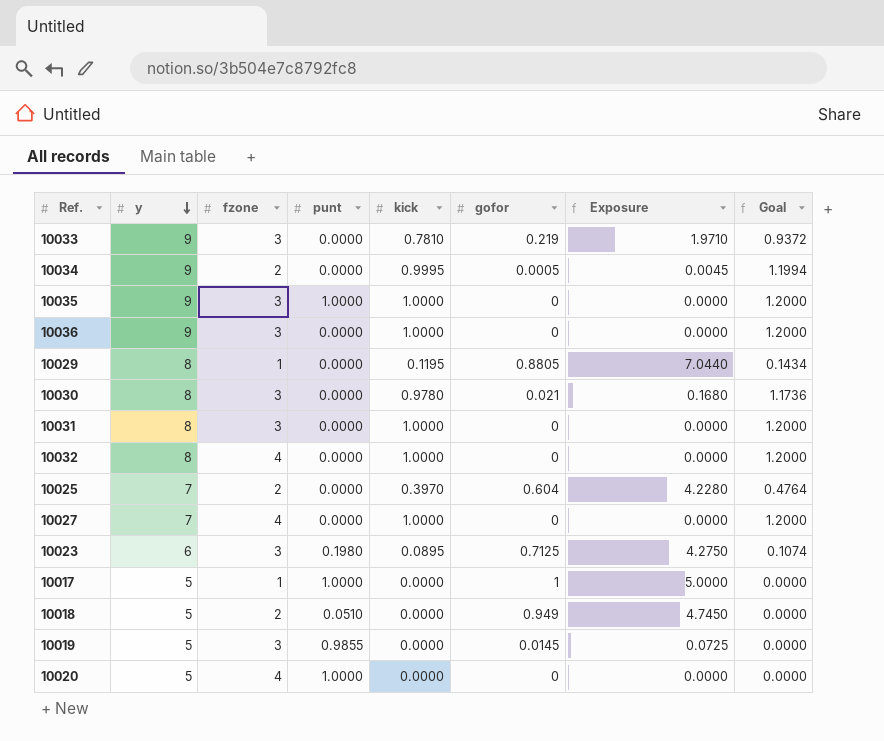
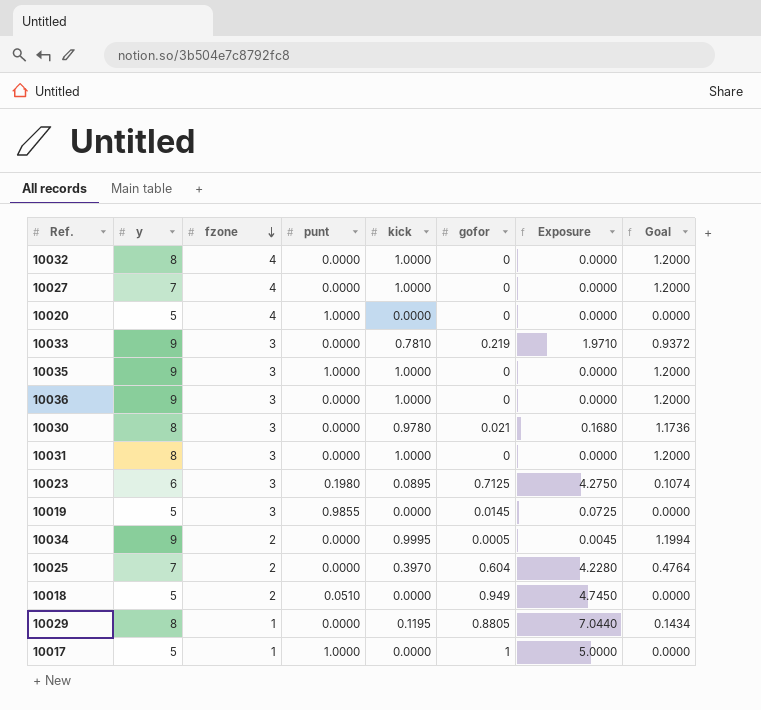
row order: y descending -> fzone descending

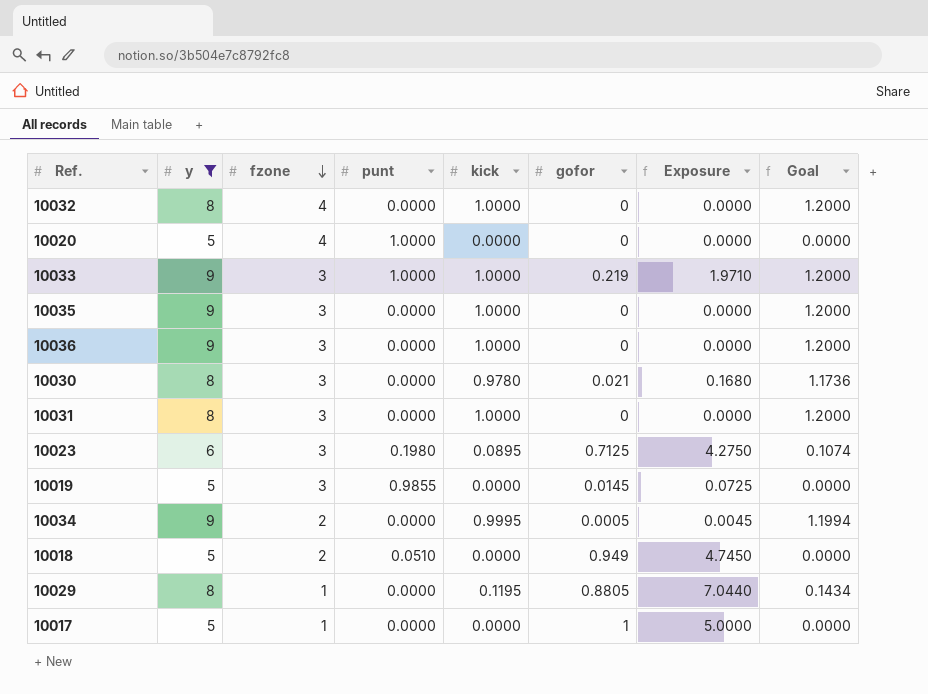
filter: none -> y != 7
10033 | punt: 0.0000 -> 1.0000
10033 | kick: 0.7810 -> 1.0000
10033 | Goal: 0.9372 -> 1.2000
10035 | punt: 1.0000 -> 0.0000
10017 | punt: 1.0000 -> 0.0000

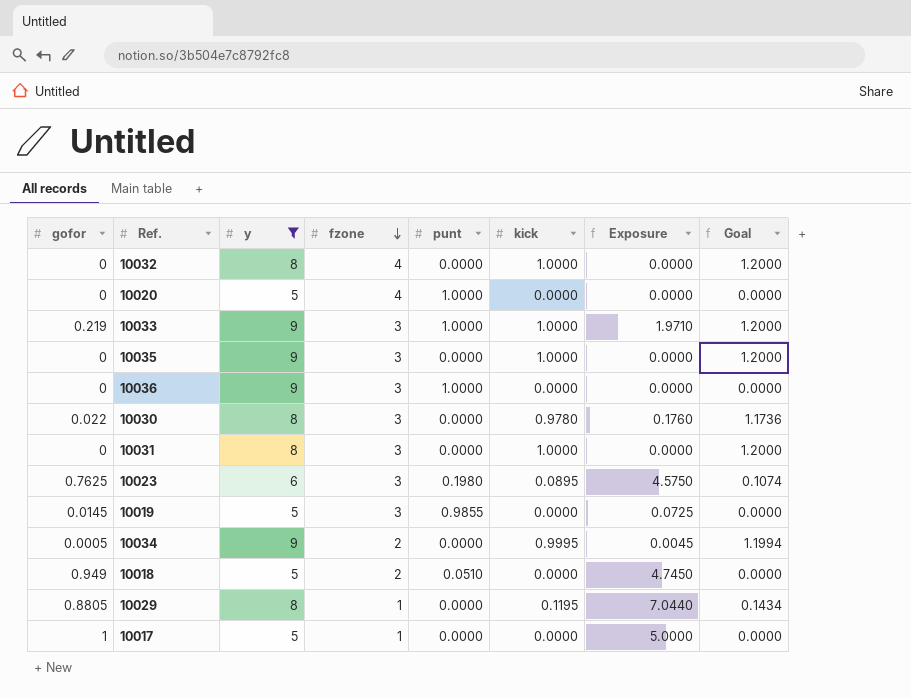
column gofor | position: 6 -> 1
10036 | punt: 0.0000 -> 1.0000
10036 | kick: 1.0000 -> 0.0000
10036 | Goal: 1.2000 -> 0.0000
10030 | gofor: 0.021 -> 0.022
10030 | Exposure: 0.1680 -> 0.1760
10023 | gofor: 0.7125 -> 0.7625
10023 | Exposure: 4.2750 -> 4.5750

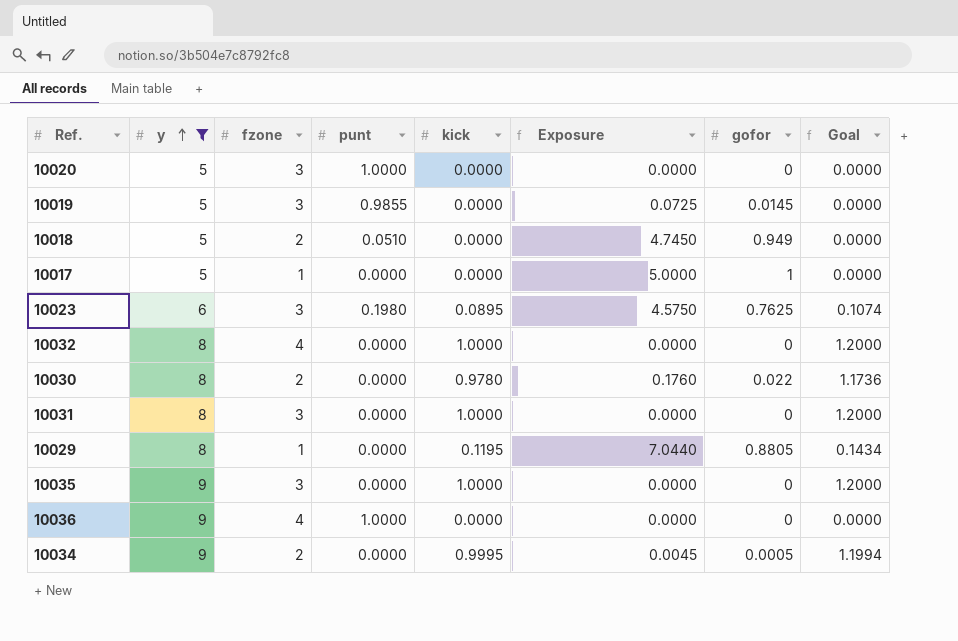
row order: fzone descending -> y ascending
column gofor | position: 1 -> 7
row 10033: 0.219 | 9 | 3 | 1.0000 | 1.0000 | 1.9710 | 1.2000 -> none
10020 | fzone: 4 -> 3
10030 | fzone: 3 -> 2
10036 | fzone: 3 -> 4

